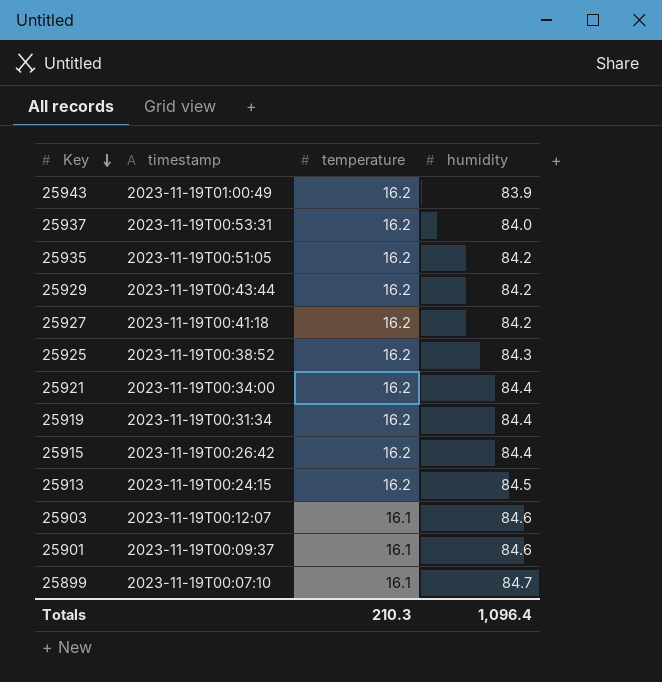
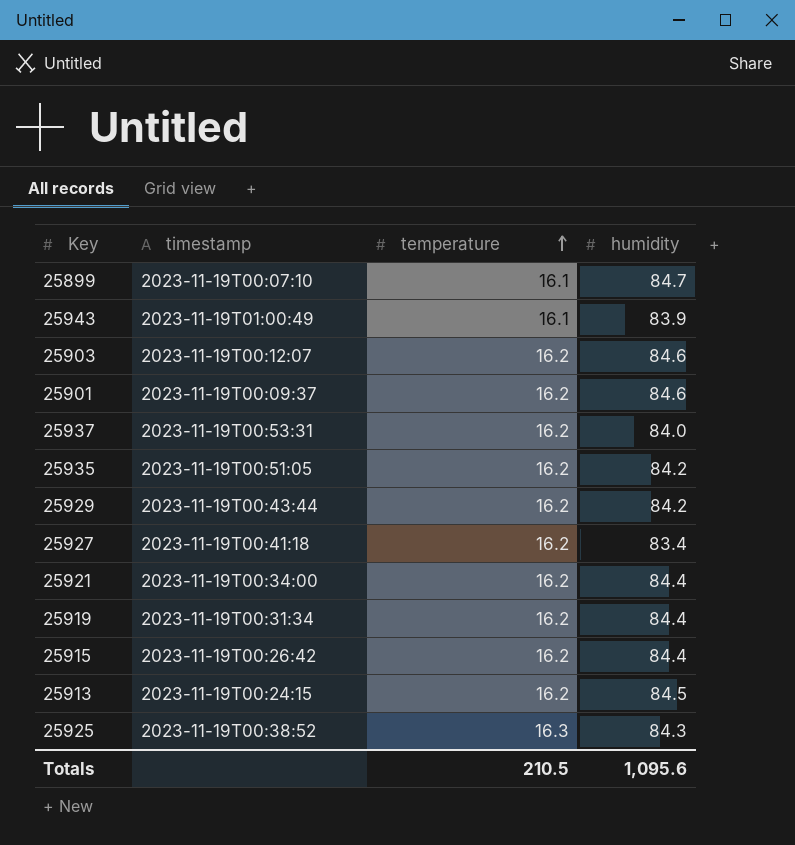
row order: Key descending -> temperature ascending
25943 | temperature: 16.2 -> 16.1
25903 | temperature: 16.1 -> 16.2
25901 | temperature: 16.1 -> 16.2
25927 | humidity: 84.2 -> 83.4
25925 | temperature: 16.2 -> 16.3
Totals | temperature: 210.3 -> 210.5
Totals | humidity: 1,096.4 -> 1,095.6

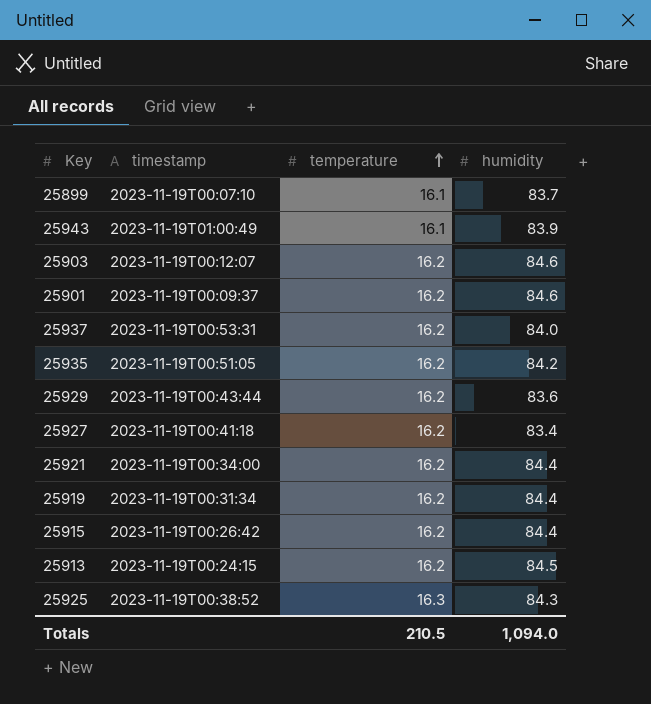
25899 | humidity: 84.7 -> 83.7
25929 | humidity: 84.2 -> 83.6
Totals | humidity: 1,095.6 -> 1,094.0

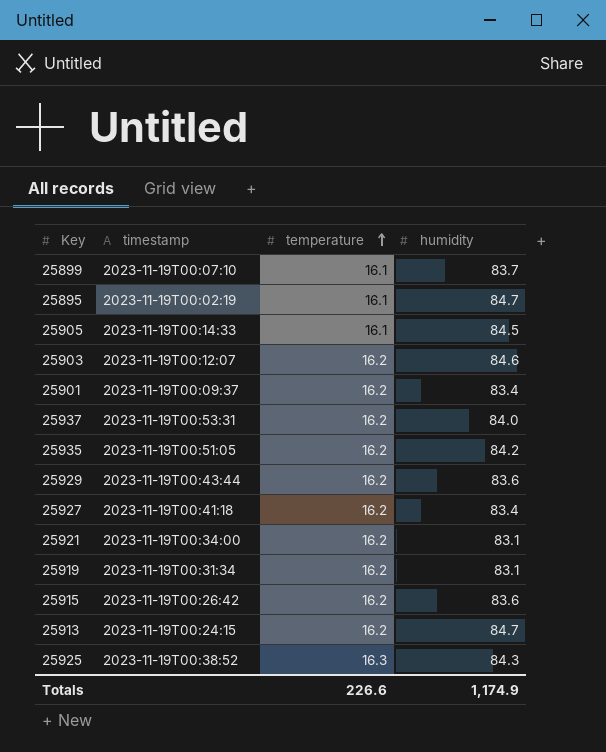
row 25943: 2023-11-19T01:00:49 | 16.1 | 83.9 -> none
row 25895: none -> 2023-11-19T00:02:19 | 16.1 | 84.7
row 25905: none -> 2023-11-19T00:14:33 | 16.1 | 84.5
25901 | humidity: 84.6 -> 83.4
25921 | humidity: 84.4 -> 83.1
25919 | humidity: 84.4 -> 83.1
25915 | humidity: 84.4 -> 83.6
25913 | humidity: 84.5 -> 84.7
Totals | temperature: 210.5 -> 226.6
Totals | humidity: 1,094.0 -> 1,174.9

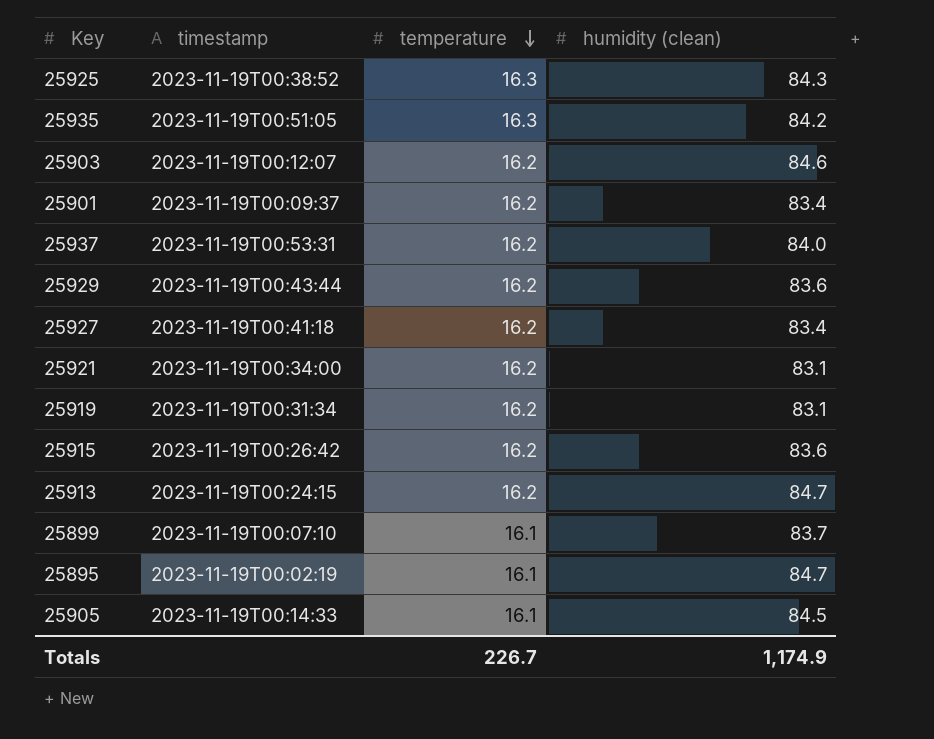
row order: temperature ascending -> temperature descending
column name: humidity -> humidity (clean)
25935 | temperature: 16.2 -> 16.3
Totals | temperature: 226.6 -> 226.7

